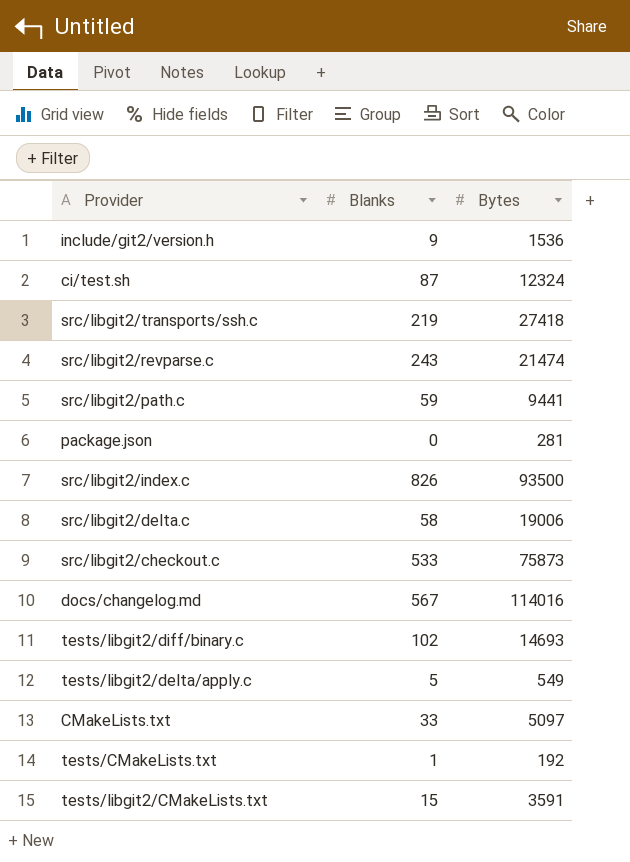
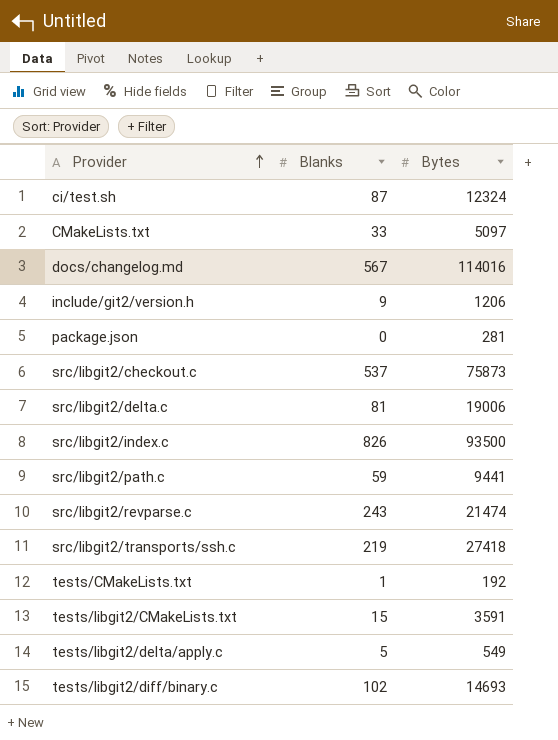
row order: none -> Provider ascending
include/git2/version.h | Bytes: 1536 -> 1206
src/libgit2/checkout.c | Blanks: 533 -> 537
src/libgit2/delta.c | Blanks: 58 -> 81

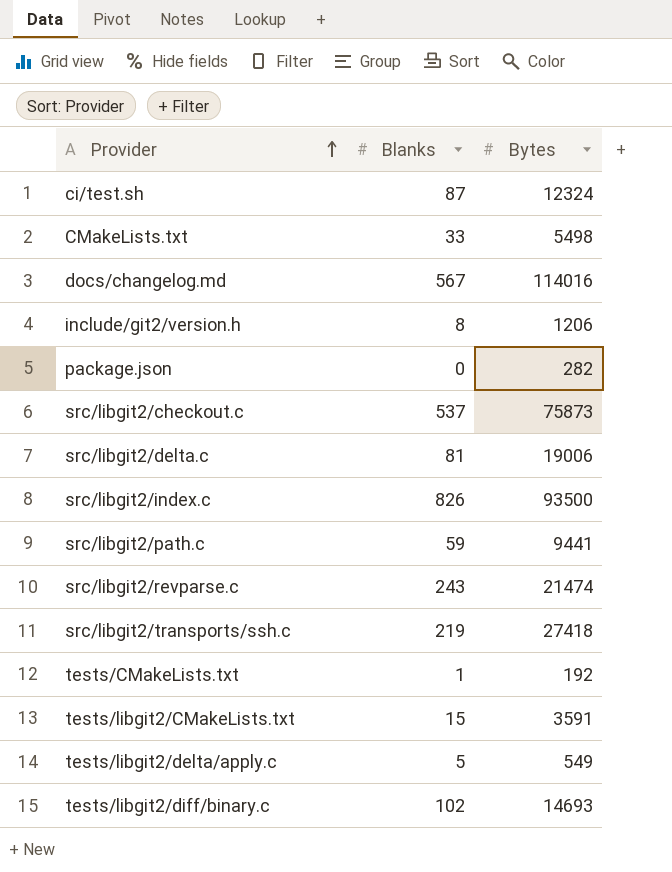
CMakeLists.txt | Bytes: 5097 -> 5498
include/git2/version.h | Blanks: 9 -> 8
package.json | Bytes: 281 -> 282

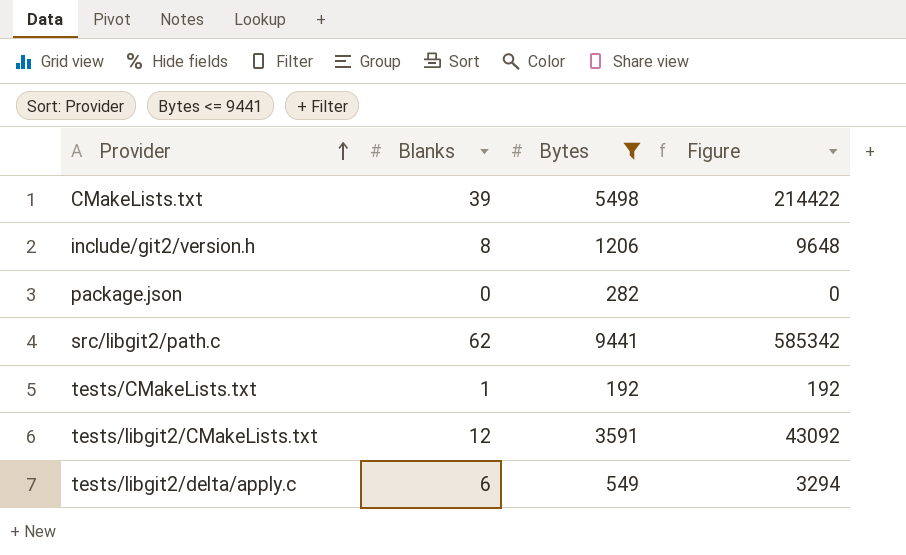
filter: none -> Bytes <= 9441
column Figure | formula: none -> [Blanks] * [Bytes]
CMakeLists.txt | Blanks: 33 -> 39
src/libgit2/path.c | Blanks: 59 -> 62
tests/libgit2/CMakeLists.txt | Blanks: 15 -> 12
tests/libgit2/delta/apply.c | Blanks: 5 -> 6

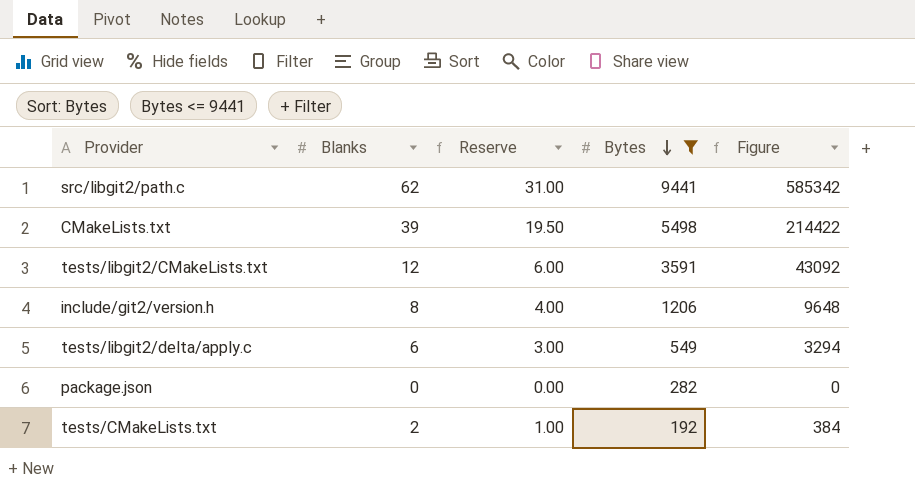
row order: Provider ascending -> Bytes descending
column Reserve | formula: none -> [Blanks] * 0.5
tests/CMakeLists.txt | Blanks: 1 -> 2
tests/CMakeLists.txt | Figure: 192 -> 384

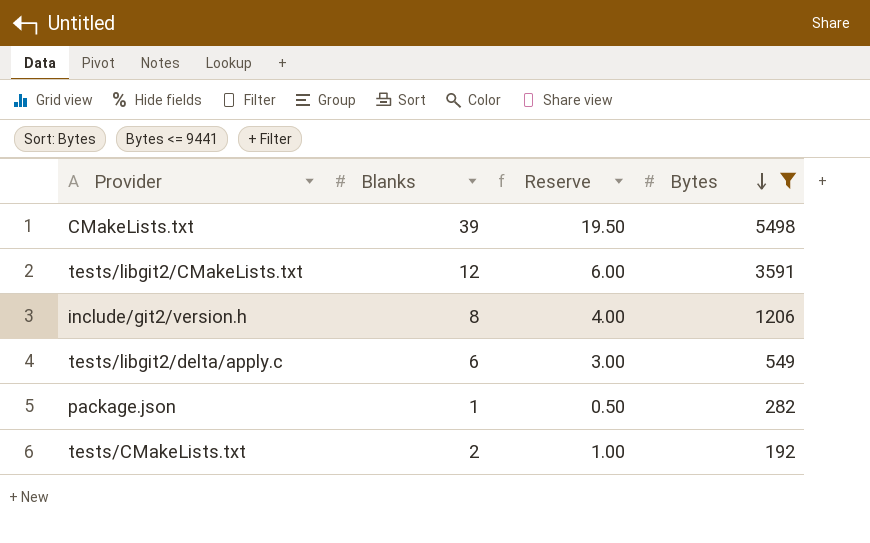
column Figure | formula: [Blanks] * [Bytes] -> none
row src/libgit2/path.c: 62 | 31.00 | 9441 | 585342 -> none
package.json | Blanks: 0 -> 1
package.json | Reserve: 0.00 -> 0.50

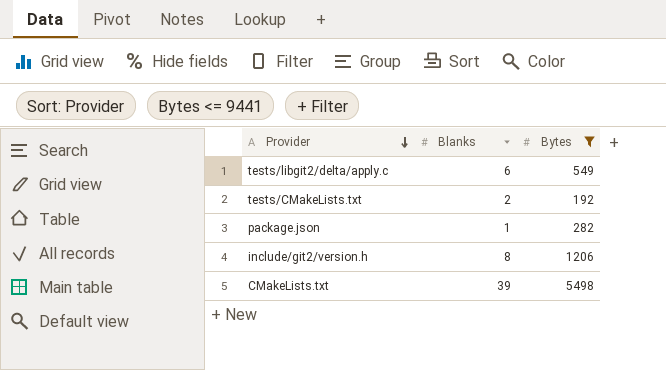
row order: Bytes descending -> Provider descending
column Reserve | formula: [Blanks] * 0.5 -> none
row tests/libgit2/CMakeLists.txt: 12 | 6.00 | 3591 -> none

